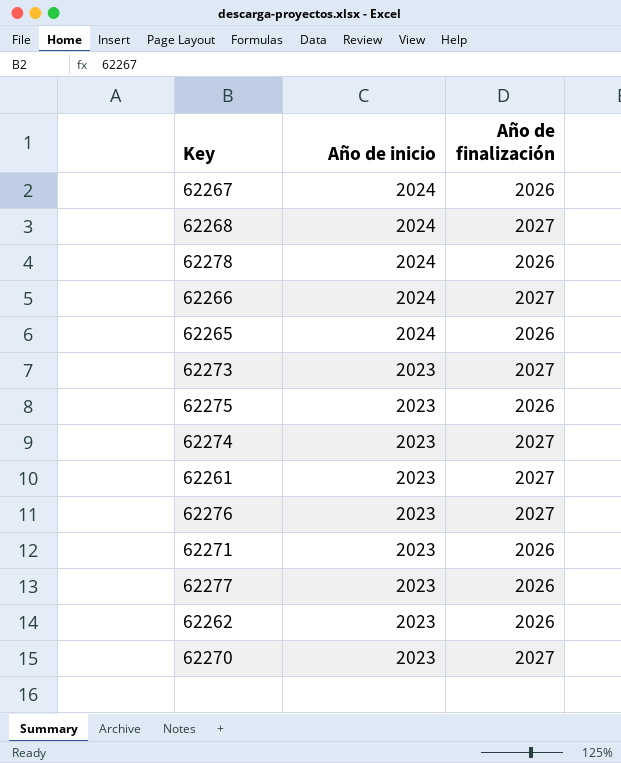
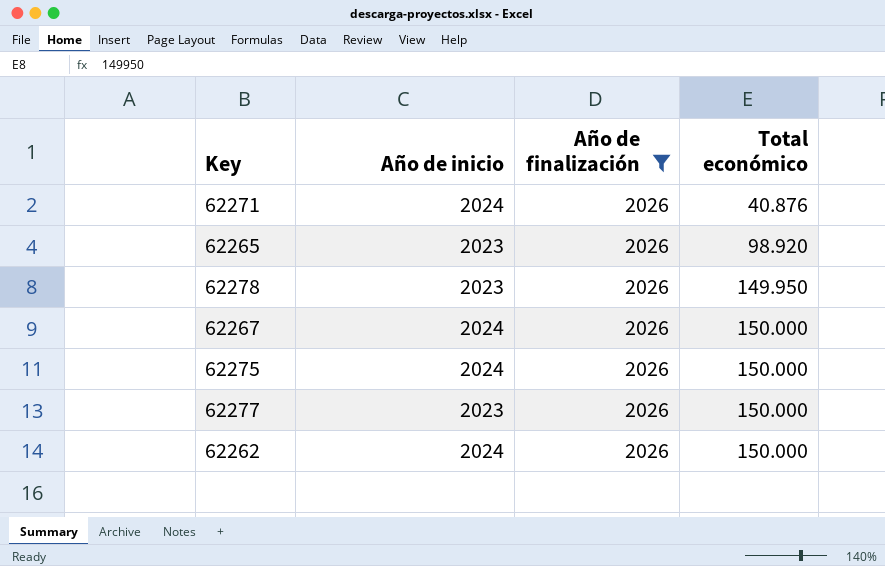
filter: none -> Año de finalización = 2026
row order: Año de inicio descending -> Total económico ascending
column Total económico | position: none -> 4
62271 | Año de inicio: 2023 -> 2024
62265 | Año de inicio: 2024 -> 2023
62278 | Año de inicio: 2024 -> 2023
62275 | Año de inicio: 2023 -> 2024
62262 | Año de inicio: 2023 -> 2024

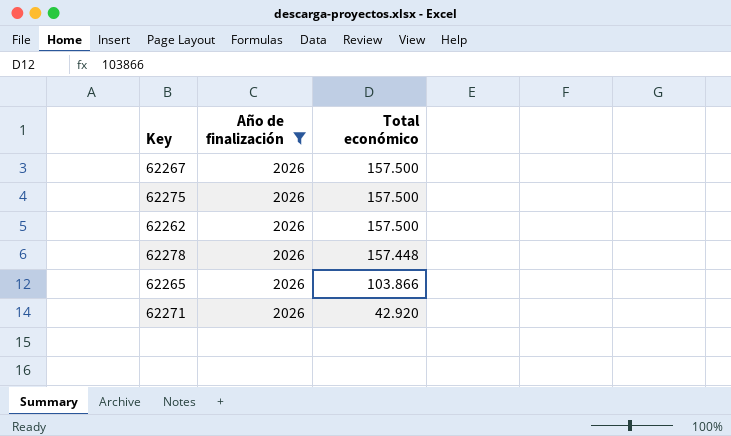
row order: Total económico ascending -> Total económico descending
column Año de inicio | position: 2 -> none
row 62277: 2023 | 2026 | 150.000 -> none
62267 | Total económico: 150.000 -> 157.500
62275 | Total económico: 150.000 -> 157.500
62262 | Total económico: 150.000 -> 157.500
62278 | Total económico: 149.950 -> 157.448
62265 | Total económico: 98.920 -> 103.866
62271 | Total económico: 40.876 -> 42.920

